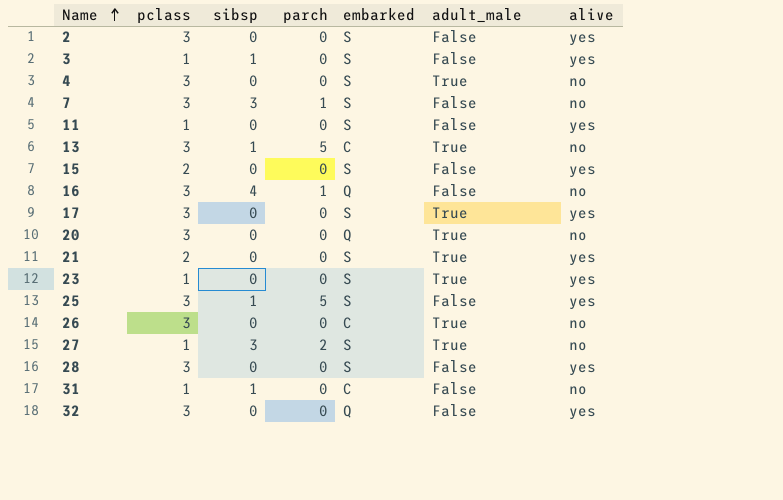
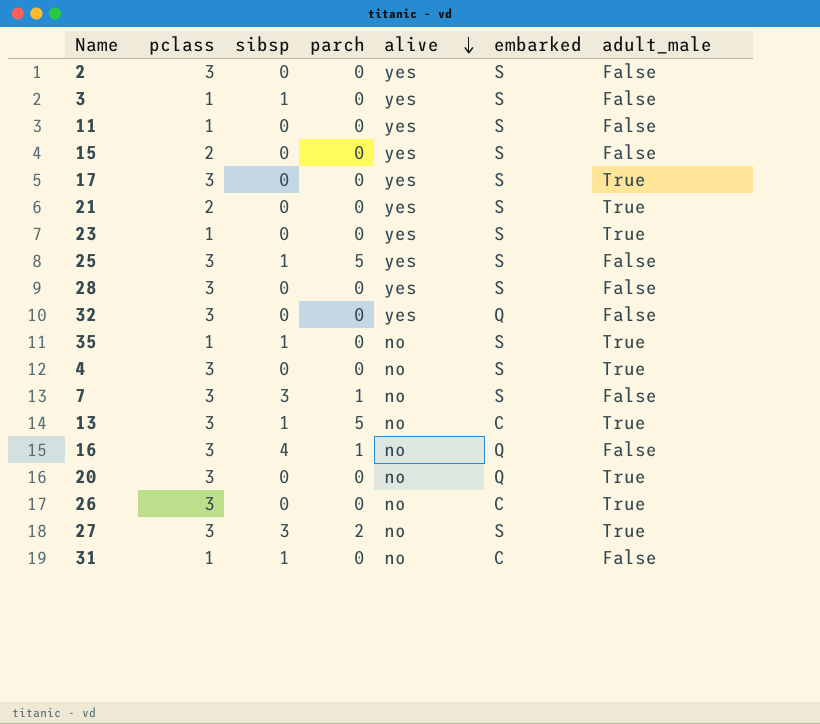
row order: Name ascending -> alive descending
column alive | position: 7 -> 5
row 35: none -> 1 | 1 | 0 | no | S | True
27 | pclass: 1 -> 3

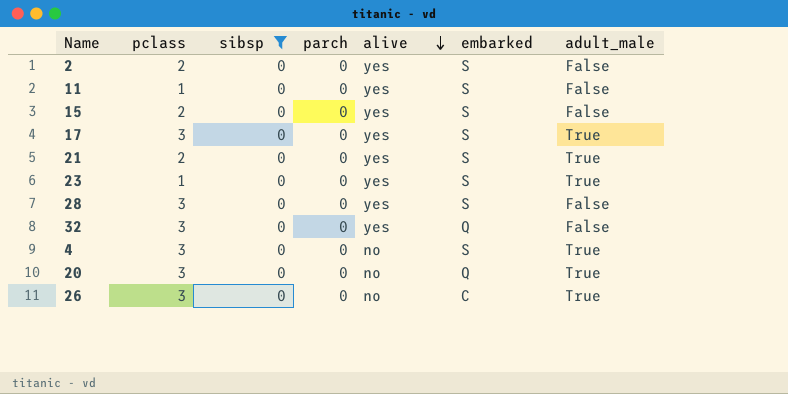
filter: none -> sibsp = 0
2 | pclass: 3 -> 2

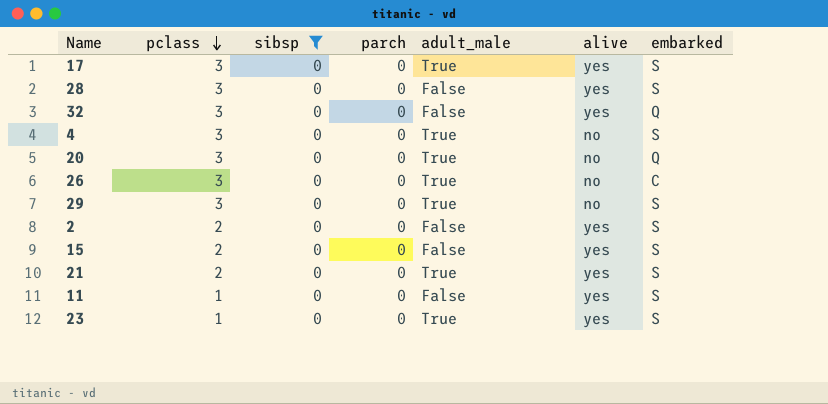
row order: alive descending -> pclass descending
column adult_male | position: 7 -> 5
row 29: none -> 3 | 0 | 0 | True | no | S

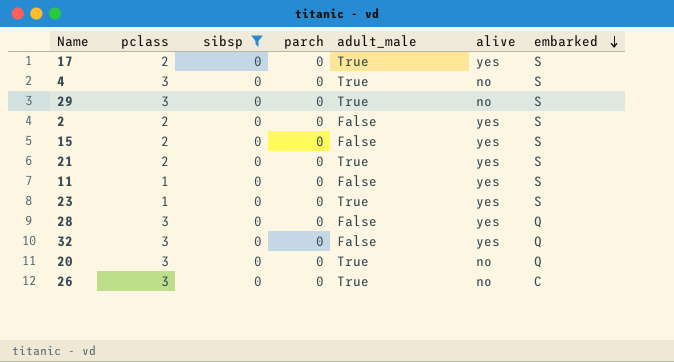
row order: pclass descending -> embarked descending
17 | pclass: 3 -> 2
28 | embarked: S -> Q

